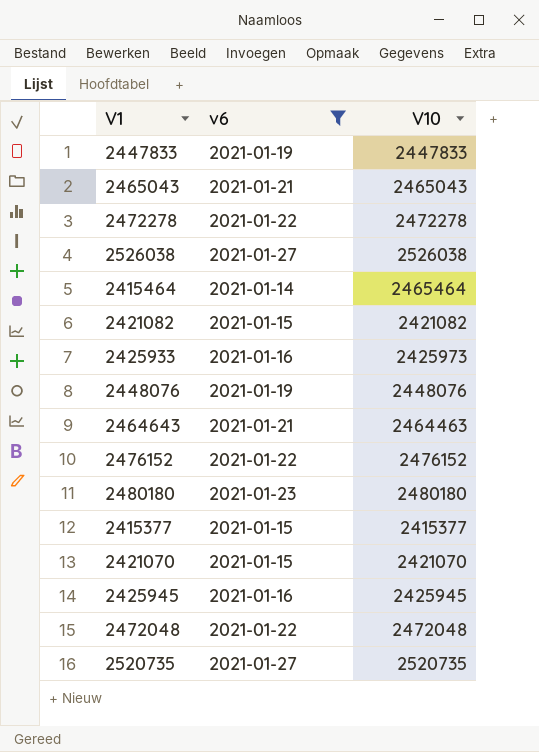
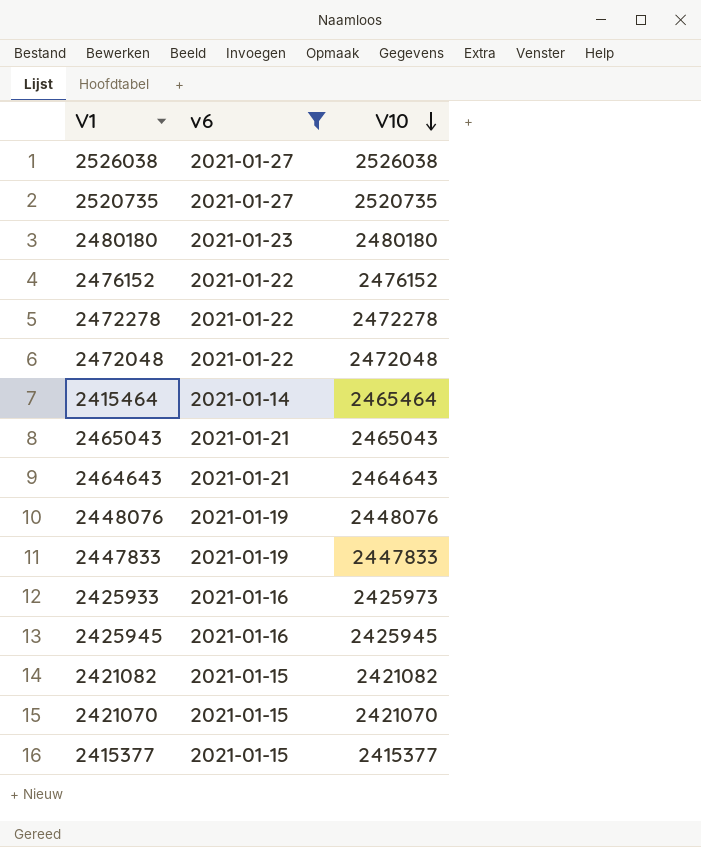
row order: none -> V10 descending
2464643 | V10: 2464463 -> 2464643

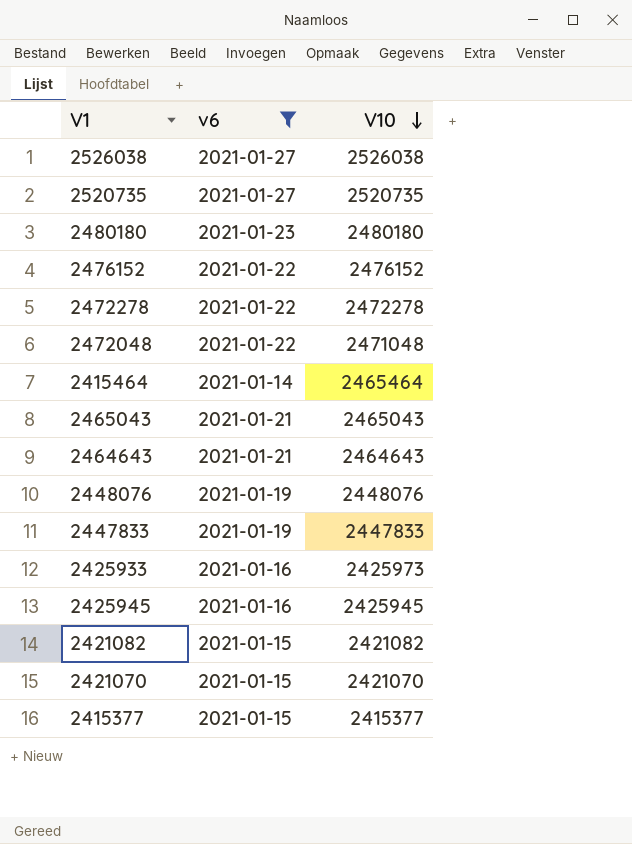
2472048 | V10: 2472048 -> 2471048

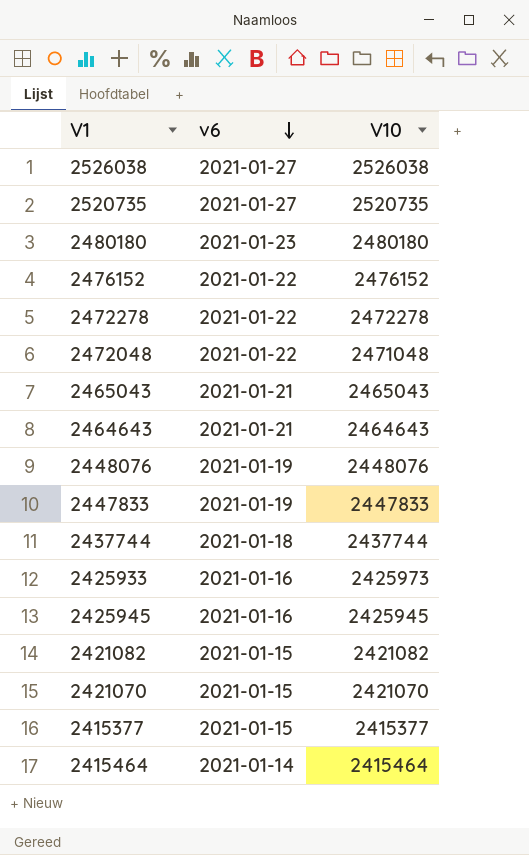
filter: v6 != 2021-01-18 -> none
row order: V10 descending -> v6 descending
2415464 | V10: 2465464 -> 2415464

